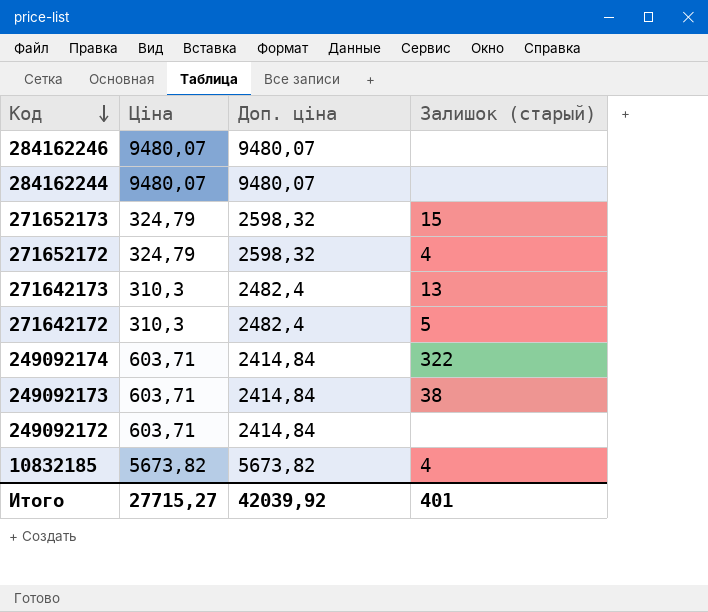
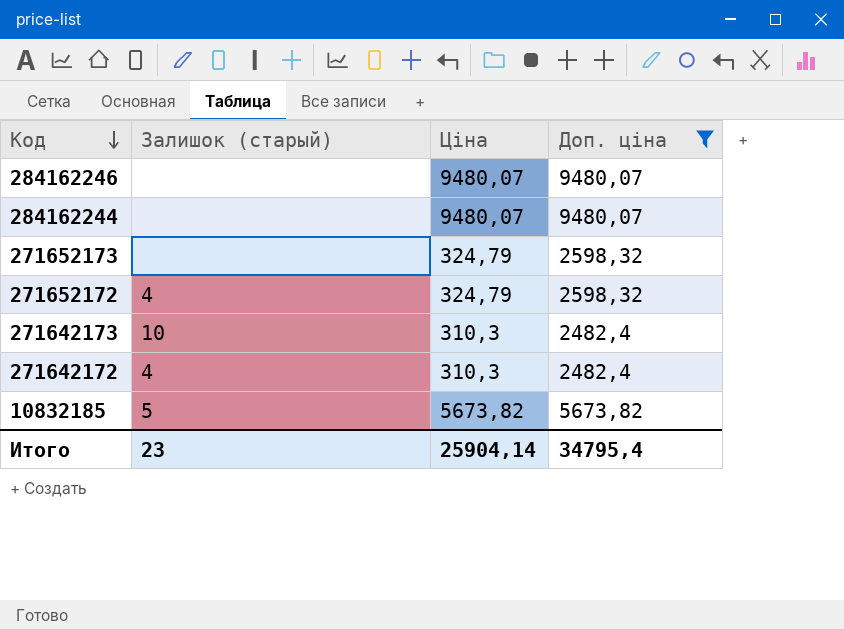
filter: none -> Доп. ціна != 2414,84
column Залишок (старый) | position: 4 -> 2
271652173 | Залишок (старый): 15 -> none
271642173 | Залишок (старый): 13 -> 10
271642172 | Залишок (старый): 5 -> 4
10832185 | Залишок (старый): 4 -> 5
Итого | Залишок (старый): 401 -> 23
Итого | Ціна: 27715,27 -> 25904,14
Итого | Доп. ціна: 42039,92 -> 34795,4

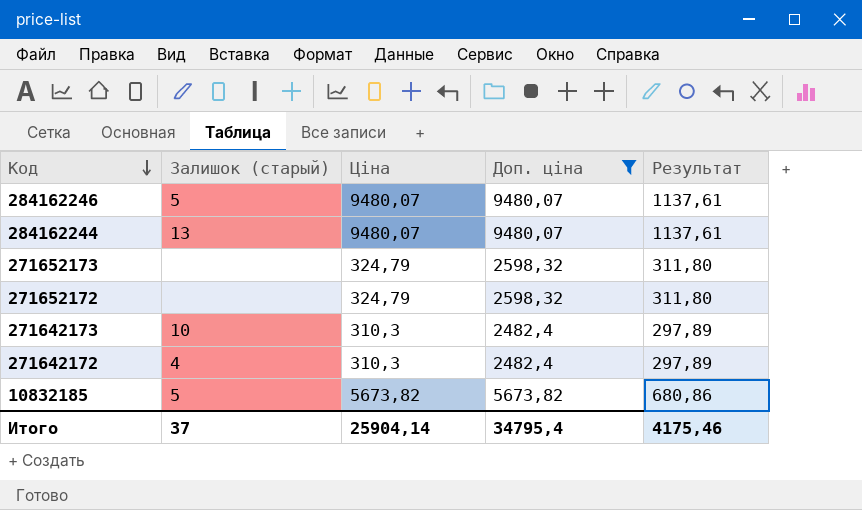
column Результат | formula: none -> [Доп. ціна] * 0,12
284162246 | Залишок (старый): none -> 5
284162244 | Залишок (старый): none -> 13
271652172 | Залишок (старый): 4 -> none
Итого | Залишок (старый): 23 -> 37

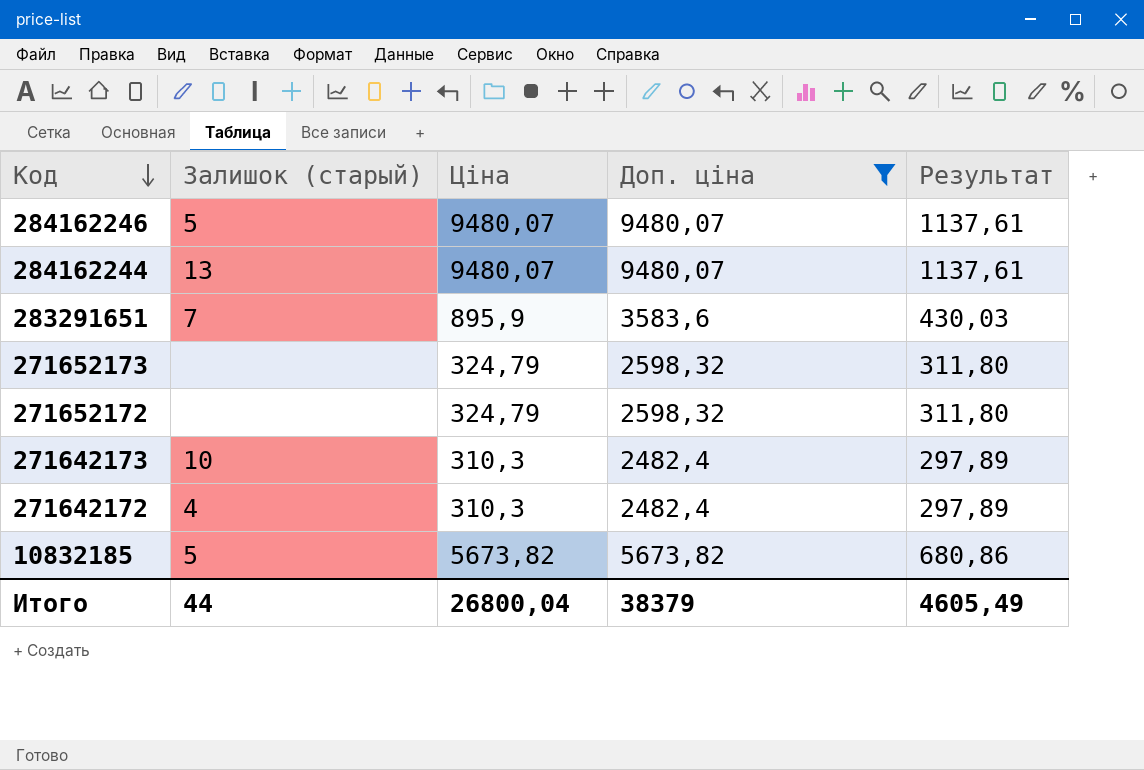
row 283291651: none -> 7 | 895,9 | 3583,6 | 430,03
Итого | Залишок (старый): 37 -> 44
Итого | Ціна: 25904,14 -> 26800,04
Итого | Доп. ціна: 34795,4 -> 38379
Итого | Результат: 4175,46 -> 4605,49

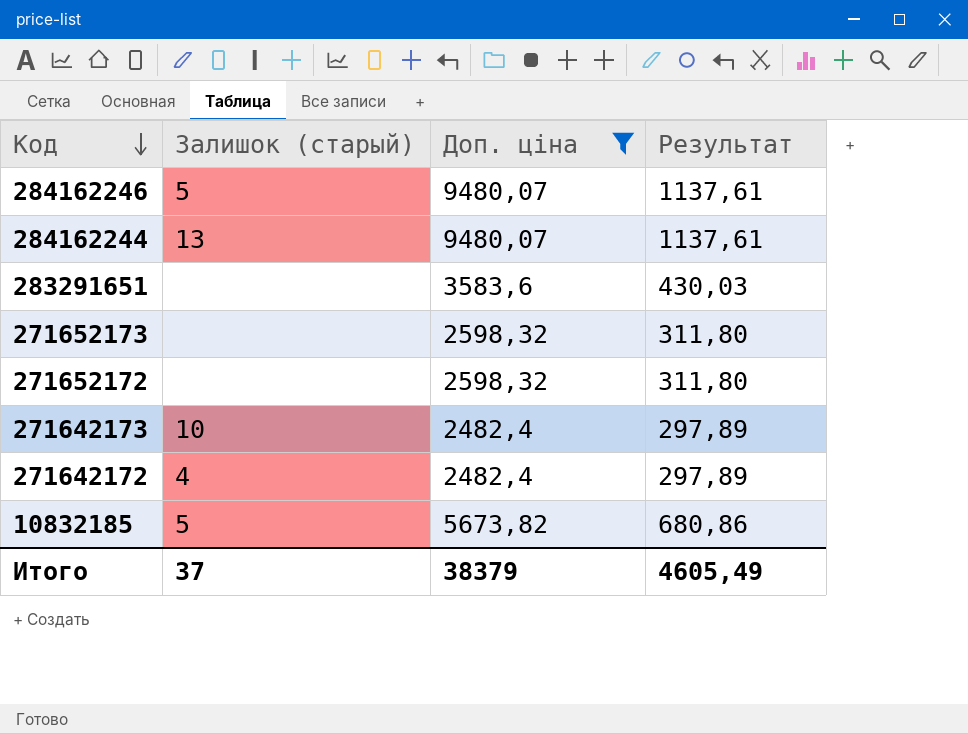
column Ціна | position: 3 -> none
283291651 | Залишок (старый): 7 -> none
Итого | Залишок (старый): 44 -> 37

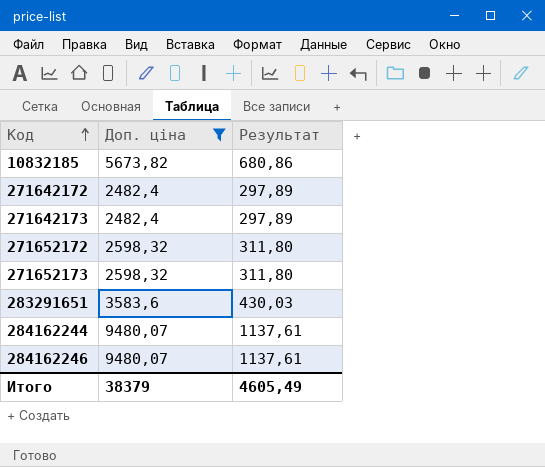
row order: Код descending -> Код ascending
column Залишок (старый) | position: 2 -> none

